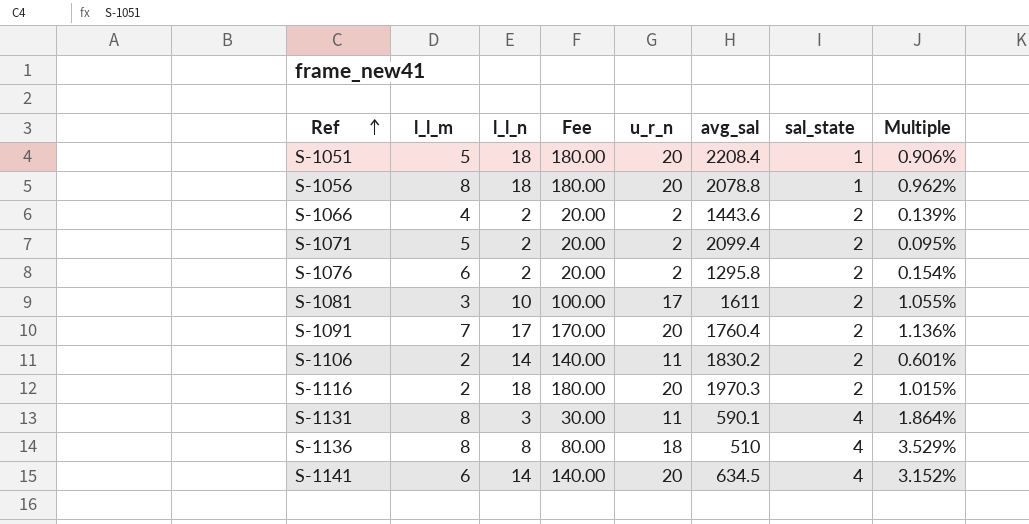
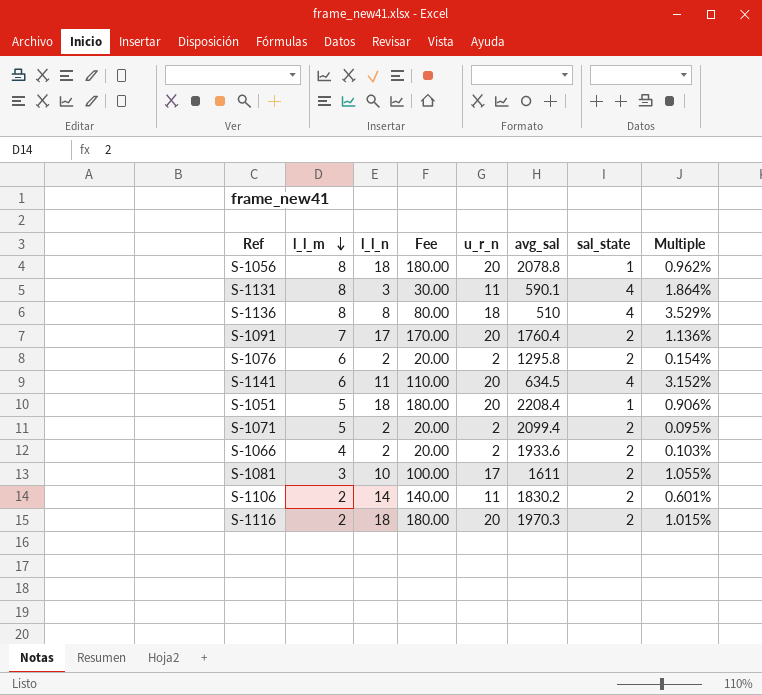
row order: Ref ascending -> l_l_m descending
S-1141 | l_l_n: 14 -> 11
S-1141 | Fee: 140.00 -> 110.00
S-1066 | avg_sal: 1443.6 -> 1933.6
S-1066 | Multiple: 0.139% -> 0.103%

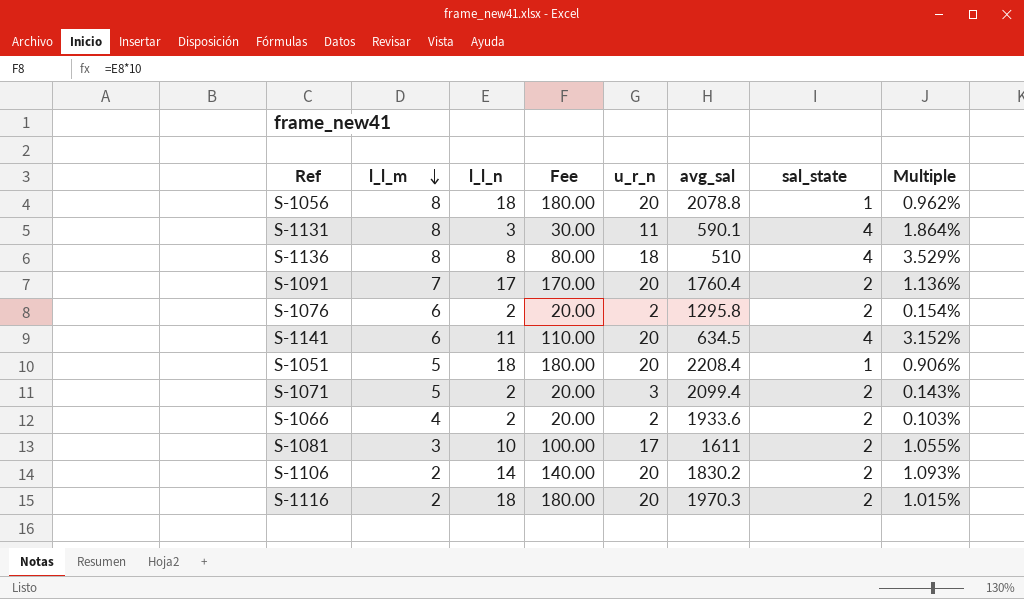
S-1071 | u_r_n: 2 -> 3
S-1071 | Multiple: 0.095% -> 0.143%
S-1106 | u_r_n: 11 -> 20
S-1106 | Multiple: 0.601% -> 1.093%

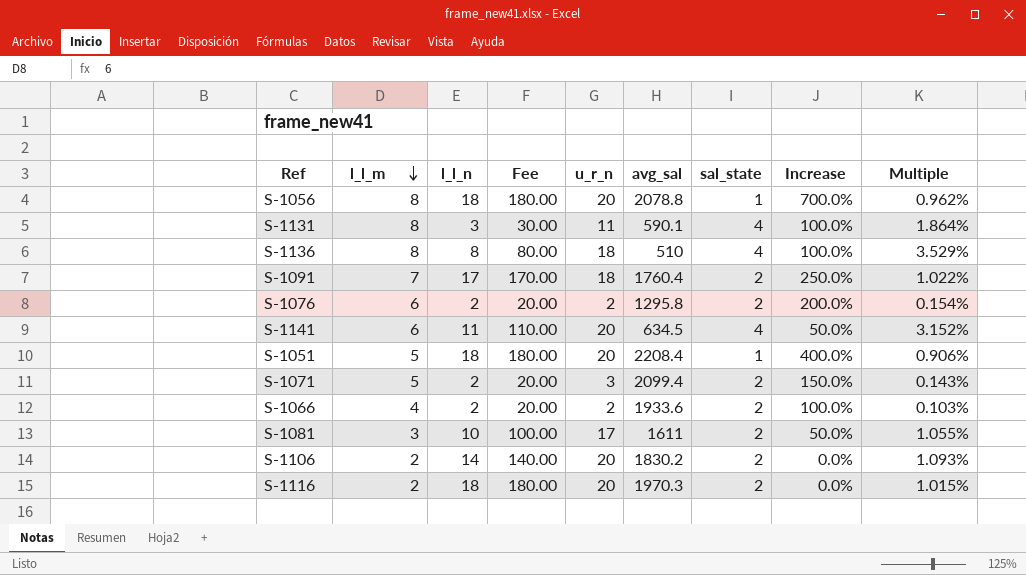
column Increase | formula: none -> ([l_l_m] - [sal_state]) / [sal_state]
S-1091 | u_r_n: 20 -> 18
S-1091 | Multiple: 1.136% -> 1.022%

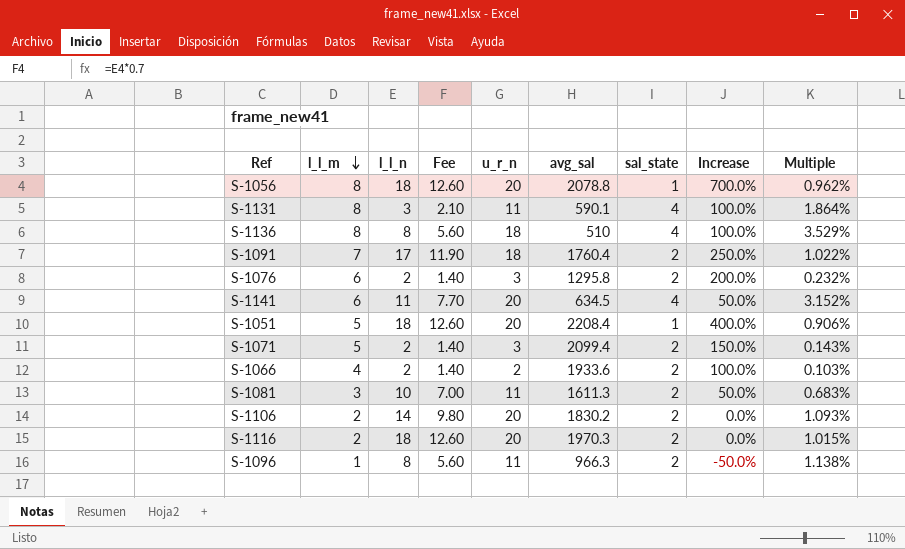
column Fee | formula: [l_l_n] * 10 -> [l_l_n] * 0.7
S-1076 | u_r_n: 2 -> 3
S-1076 | Multiple: 0.154% -> 0.232%
S-1081 | u_r_n: 17 -> 11
S-1081 | avg_sal: 1611 -> 1611.3
S-1081 | Multiple: 1.055% -> 0.683%
row S-1096: none -> 1 | 8 | 5.60 | 11 | 966.3 | 2 | -50.0% | 1.138%

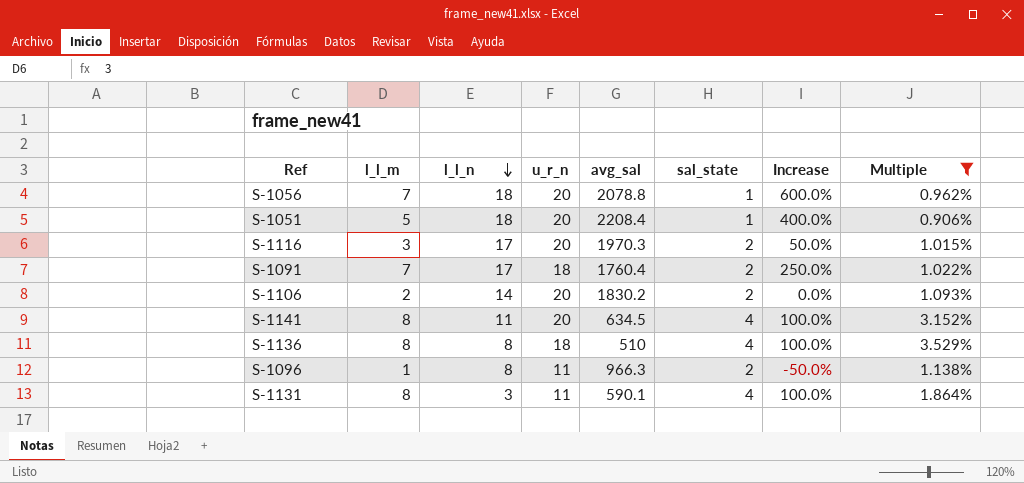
filter: none -> Multiple >= 0.906%
row order: l_l_m descending -> l_l_n descending
column Fee | formula: [l_l_n] * 0.7 -> none
S-1056 | l_l_m: 8 -> 7
S-1056 | Increase: 700.0% -> 600.0%
S-1116 | l_l_m: 2 -> 3
S-1116 | l_l_n: 18 -> 17
S-1116 | Increase: 0.0% -> 50.0%
S-1141 | l_l_m: 6 -> 8
S-1141 | Increase: 50.0% -> 100.0%

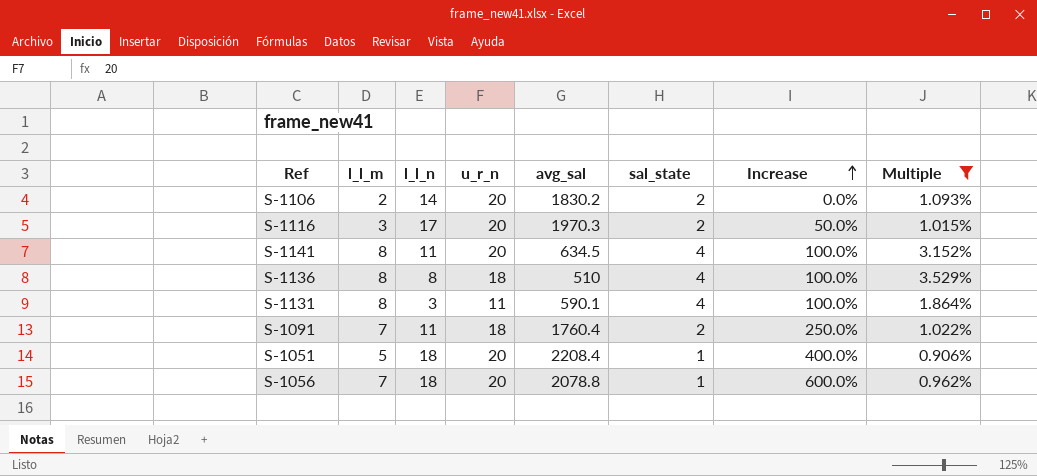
row order: l_l_n descending -> Increase ascending
row S-1096: 1 | 8 | 11 | 966.3 | 2 | -50.0% | 1.138% -> none
S-1091 | l_l_n: 17 -> 11

